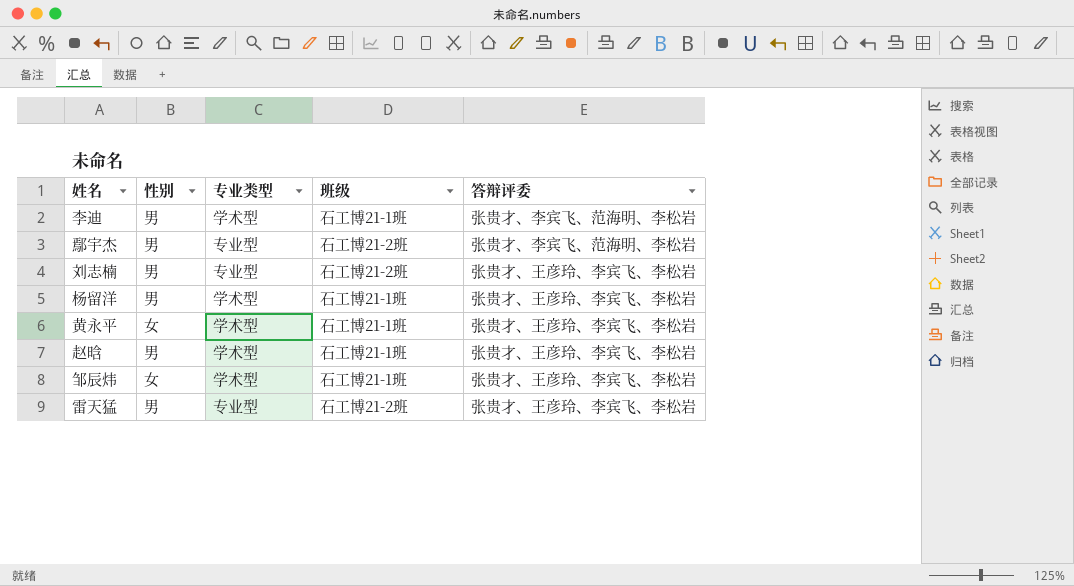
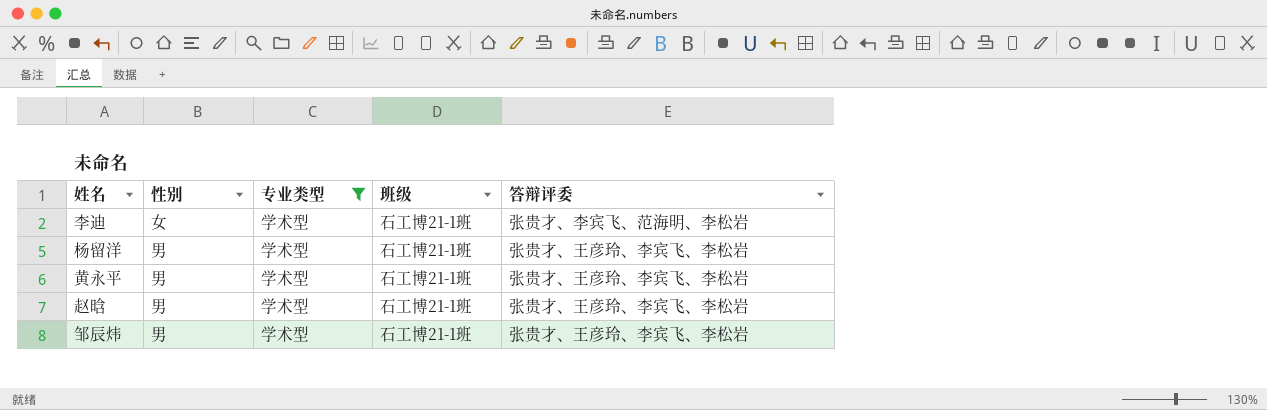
filter: none -> 专业类型 = 学术型
李迪 | 性别: 男 -> 女
黄永平 | 性别: 女 -> 男
邹辰炜 | 性别: 女 -> 男

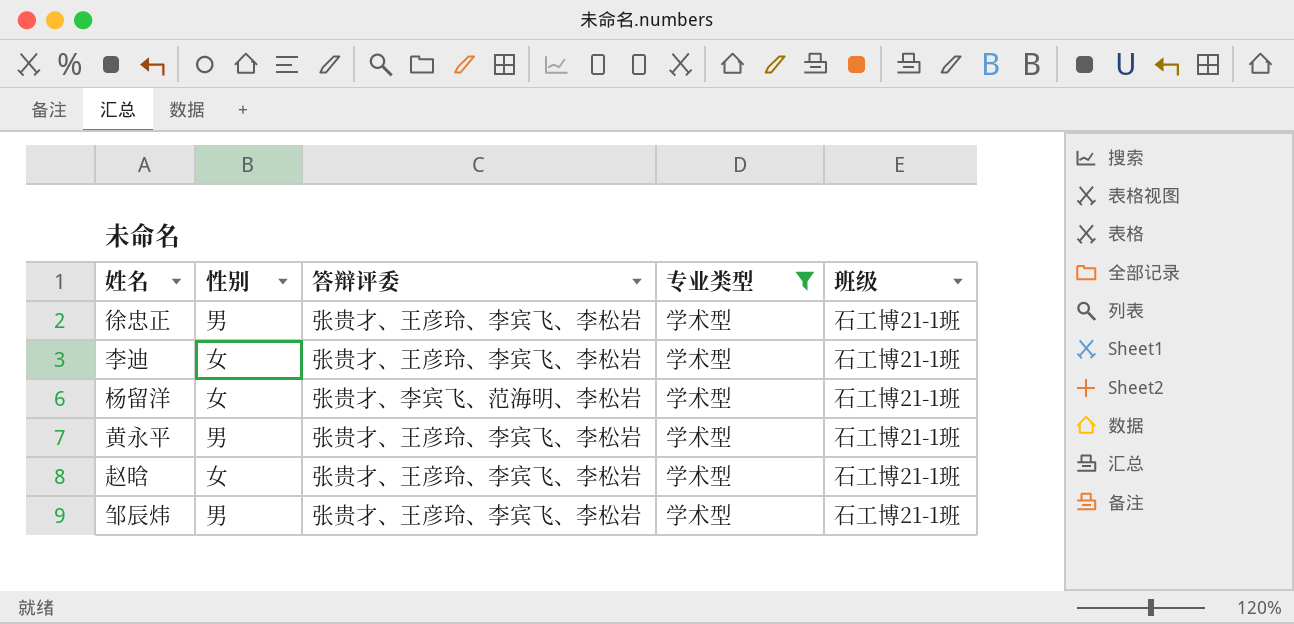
column 答辩评委 | position: 5 -> 3
row 徐忠正: none -> 男 | 张贵才、王彦玲、李宾飞、李松岩 | 学术型 | 石工博21-1班
李迪 | 答辩评委: 张贵才、李宾飞、范海明、李松岩 -> 张贵才、王彦玲、李宾飞、李松岩
杨留洋 | 性别: 男 -> 女
杨留洋 | 答辩评委: 张贵才、王彦玲、李宾飞、李松岩 -> 张贵才、李宾飞、范海明、李松岩
赵晗 | 性别: 男 -> 女

